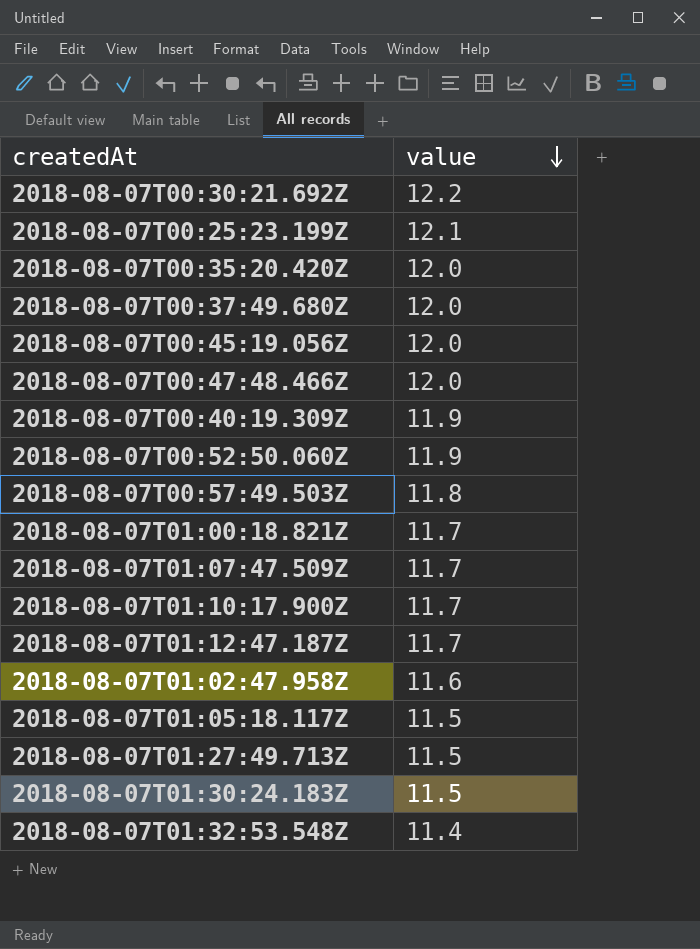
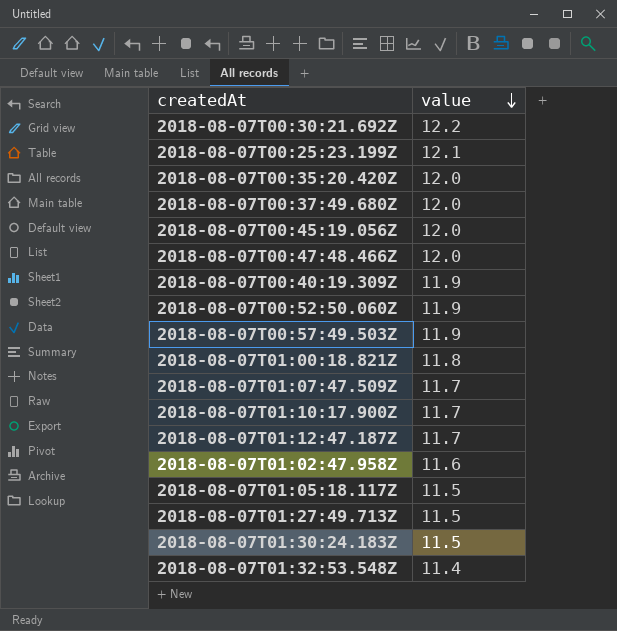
2018-08-07T00:57:49.503Z | value: 11.8 -> 11.9
2018-08-07T01:00:18.821Z | value: 11.7 -> 11.8

